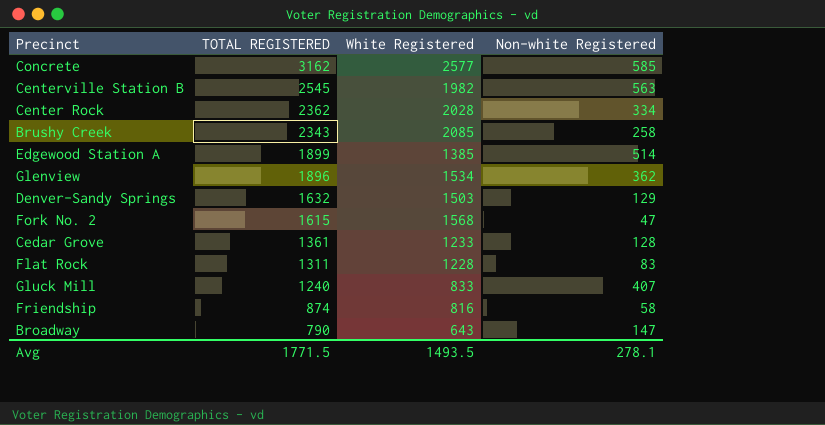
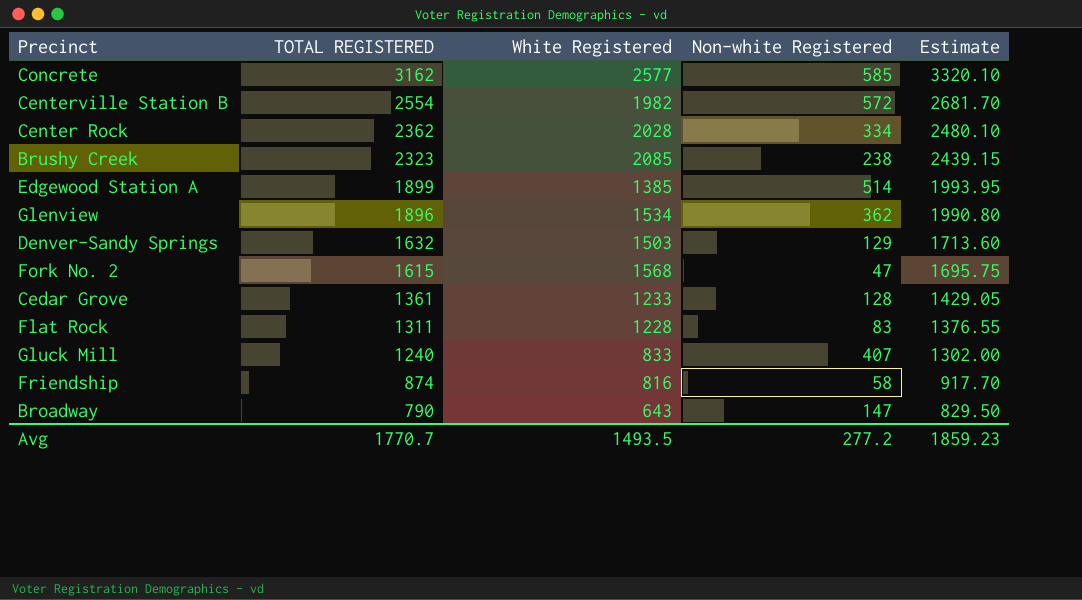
column Estimate | formula: none -> [TOTAL REGISTERED] * 1.05
Centerville Station B | TOTAL REGISTERED: 2545 -> 2554
Centerville Station B | Non-white Registered: 563 -> 572
Brushy Creek | TOTAL REGISTERED: 2343 -> 2323
Brushy Creek | Non-white Registered: 258 -> 238
Avg | TOTAL REGISTERED: 1771.5 -> 1770.7
Avg | Non-white Registered: 278.1 -> 277.2

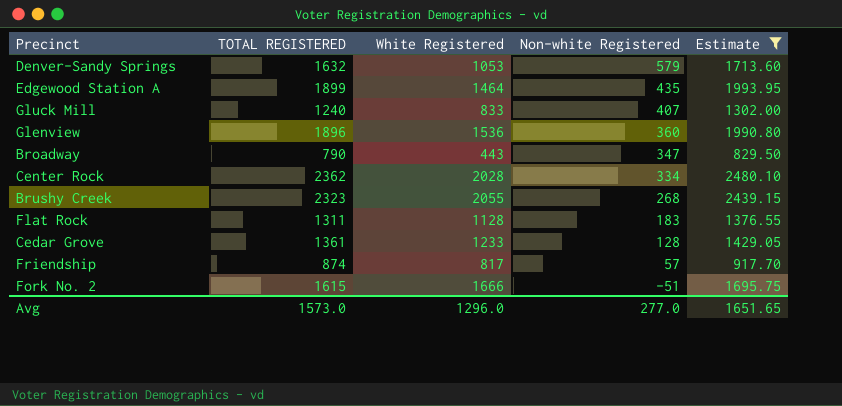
filter: none -> Estimate <= 2480.10
row order: TOTAL REGISTERED descending -> Non-white Registered descending
Denver-Sandy Springs | White Registered: 1503 -> 1053
Denver-Sandy Springs | Non-white Registered: 129 -> 579
Edgewood Station A | White Registered: 1385 -> 1464
Edgewood Station A | Non-white Registered: 514 -> 435
Glenview | White Registered: 1534 -> 1536
Glenview | Non-white Registered: 362 -> 360
Broadway | White Registered: 643 -> 443
Broadway | Non-white Registered: 147 -> 347
Brushy Creek | White Registered: 2085 -> 2055
Brushy Creek | Non-white Registered: 238 -> 268
Flat Rock | White Registered: 1228 -> 1128
Flat Rock | Non-white Registered: 83 -> 183
Friendship | White Registered: 816 -> 817
Friendship | Non-white Registered: 58 -> 57
Fork No. 2 | White Registered: 1568 -> 1666
Fork No. 2 | Non-white Registered: 47 -> -51
Avg | TOTAL REGISTERED: 1770.7 -> 1573.0
Avg | White Registered: 1493.5 -> 1296.0
Avg | Non-white Registered: 277.2 -> 277.0
Avg | Estimate: 1859.23 -> 1651.65

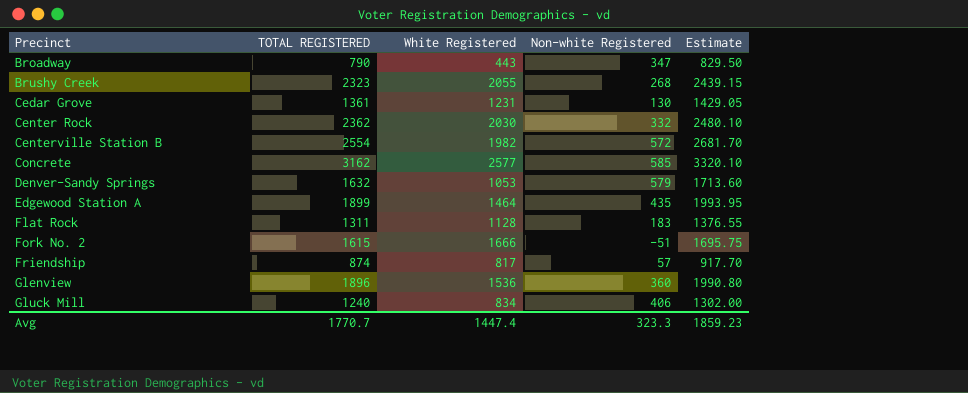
filter: Estimate <= 2480.10 -> none
row order: Non-white Registered descending -> Precinct ascending
Cedar Grove | White Registered: 1233 -> 1231
Cedar Grove | Non-white Registered: 128 -> 130
Center Rock | White Registered: 2028 -> 2030
Center Rock | Non-white Registered: 334 -> 332
Gluck Mill | White Registered: 833 -> 834
Gluck Mill | Non-white Registered: 407 -> 406
Avg | TOTAL REGISTERED: 1573.0 -> 1770.7
Avg | White Registered: 1296.0 -> 1447.4
Avg | Non-white Registered: 277.0 -> 323.3
Avg | Estimate: 1651.65 -> 1859.23

